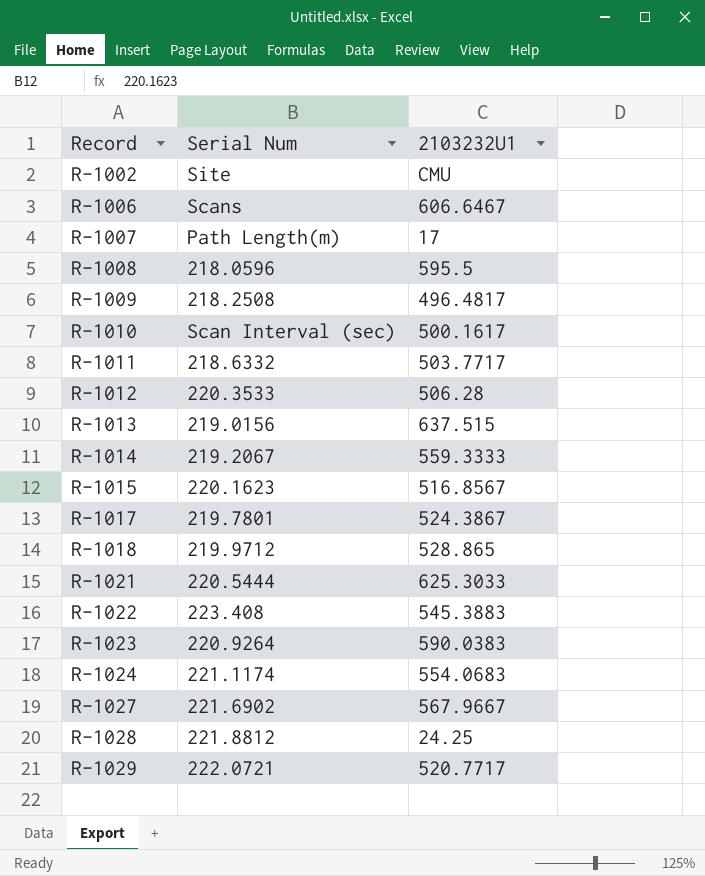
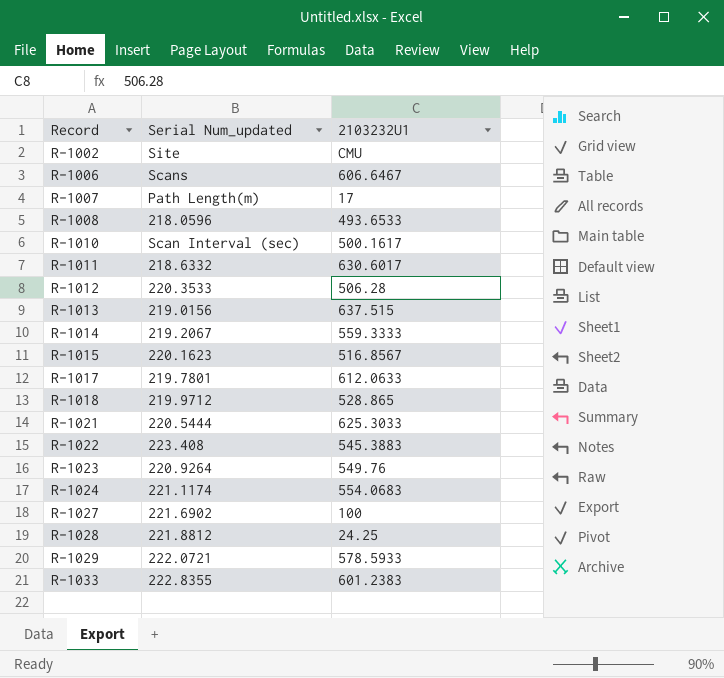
column name: Serial Num -> Serial Num_updated
row R-1009: 218.2508 | 496.4817 -> none
R-1008 | 2103232U1: 595.5 -> 493.6533
R-1011 | 2103232U1: 503.7717 -> 630.6017
R-1017 | 2103232U1: 524.3867 -> 612.0633
R-1023 | 2103232U1: 590.0383 -> 549.76
R-1027 | 2103232U1: 567.9667 -> 100
R-1029 | 2103232U1: 520.7717 -> 578.5933
row R-1033: none -> 222.8355 | 601.2383

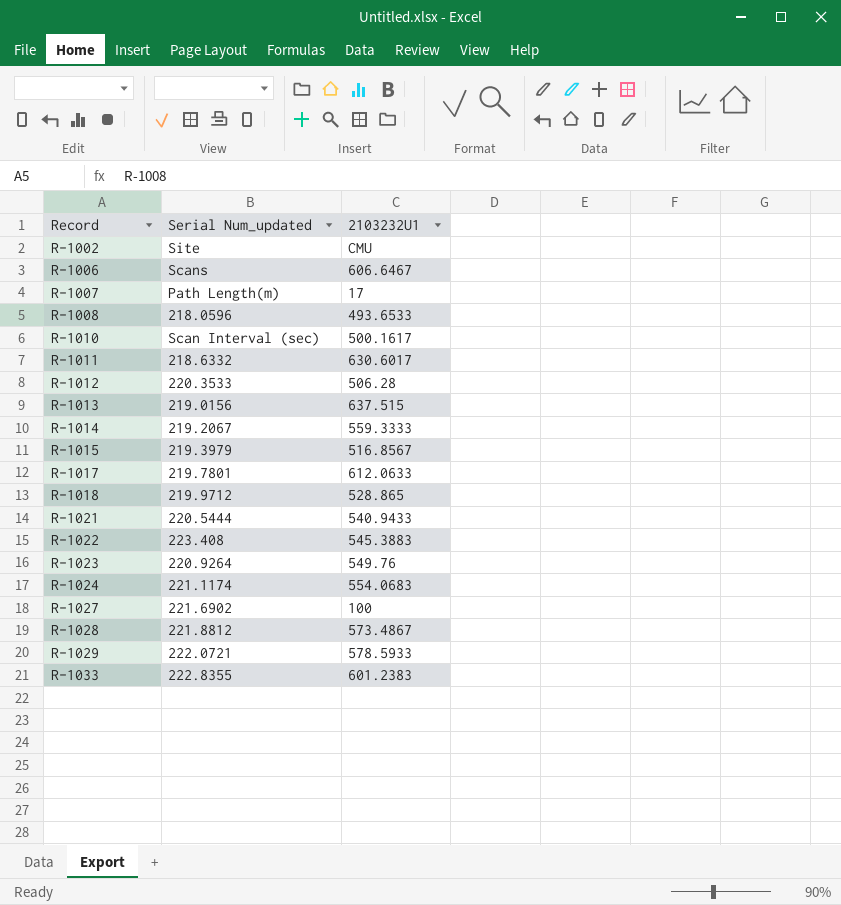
R-1015 | Serial Num_updated: 220.1623 -> 219.3979
R-1021 | 2103232U1: 625.3033 -> 540.9433
R-1028 | 2103232U1: 24.25 -> 573.4867

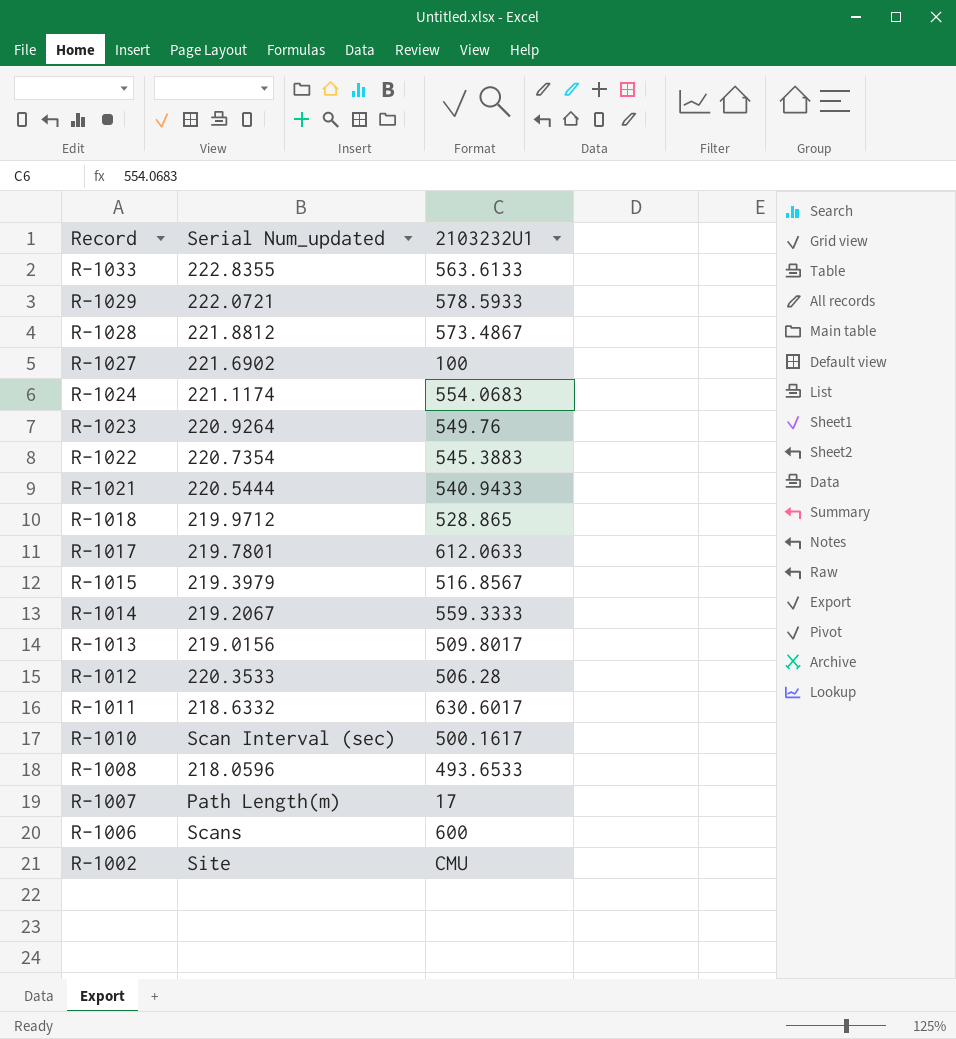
row order: Record ascending -> Record descending
R-1033 | 2103232U1: 601.2383 -> 563.6133
R-1022 | Serial Num_updated: 223.408 -> 220.7354
R-1013 | 2103232U1: 637.515 -> 509.8017
R-1006 | 2103232U1: 606.6467 -> 600

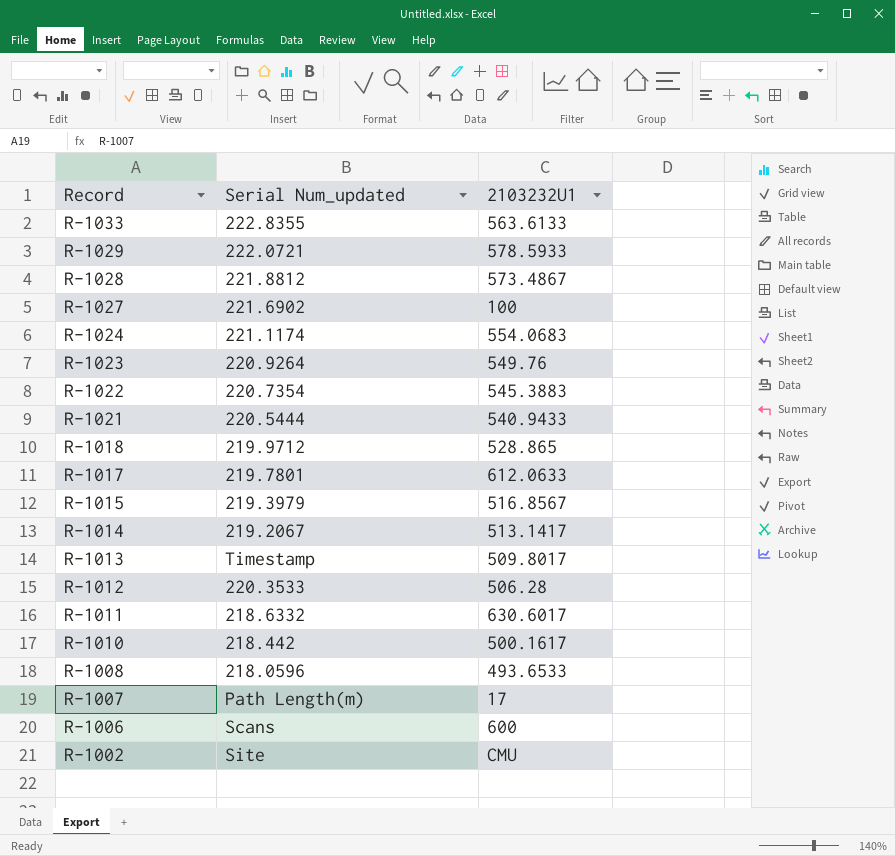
R-1014 | 2103232U1: 559.3333 -> 513.1417
R-1013 | Serial Num_updated: 219.0156 -> Timestamp
R-1010 | Serial Num_updated: Scan Interval (sec) -> 218.442

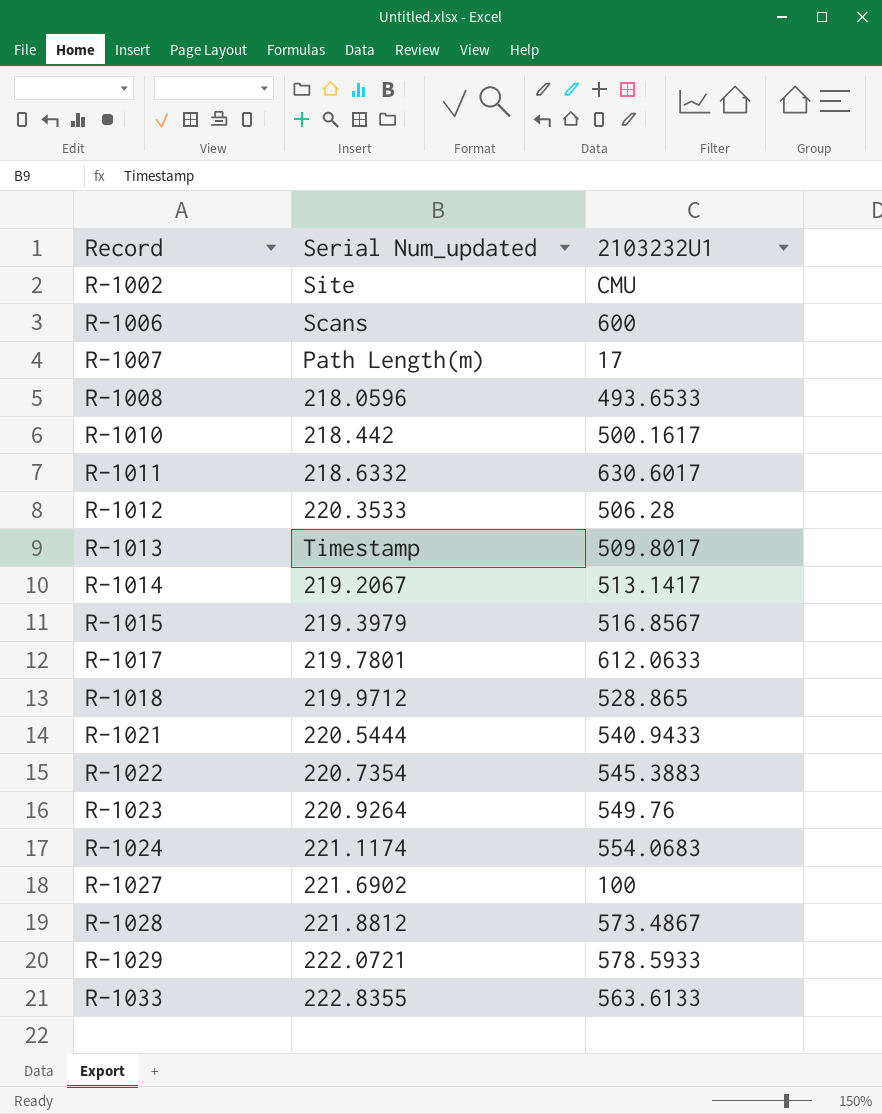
row order: Record descending -> Record ascending

